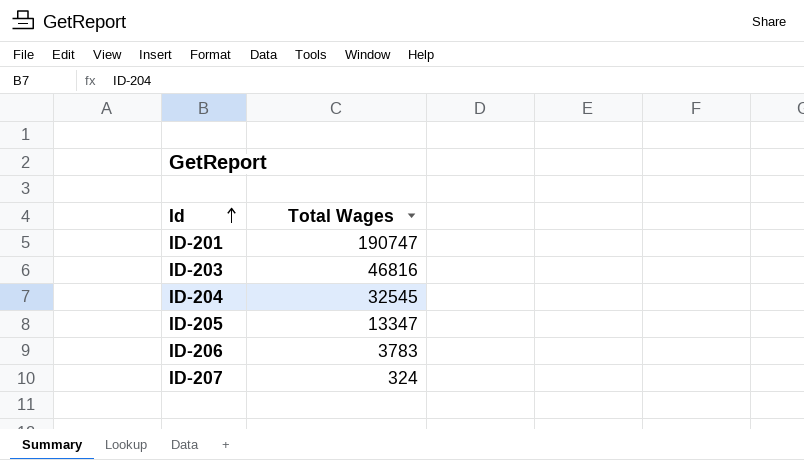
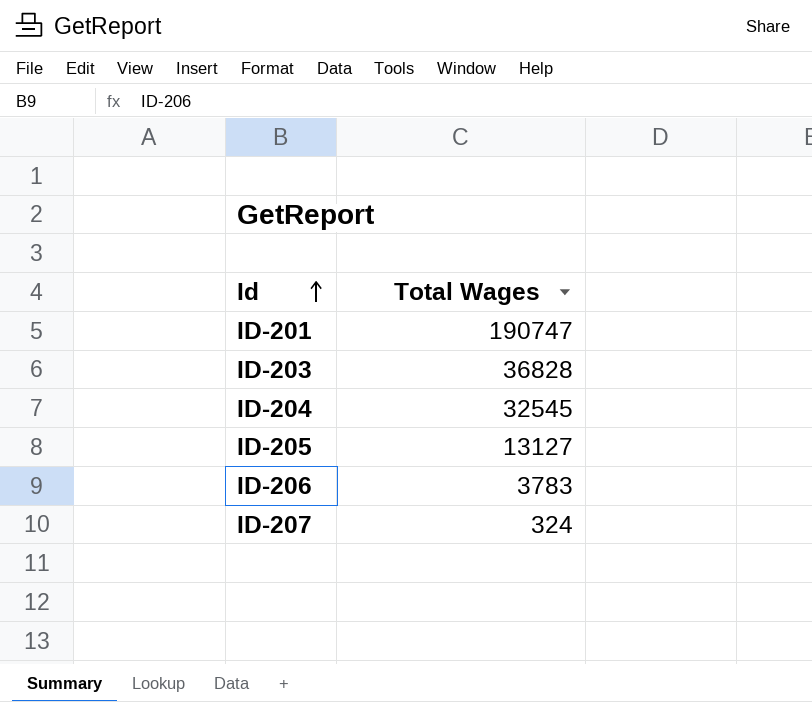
ID-203 | Total Wages: 46816 -> 36828
ID-205 | Total Wages: 13347 -> 13127

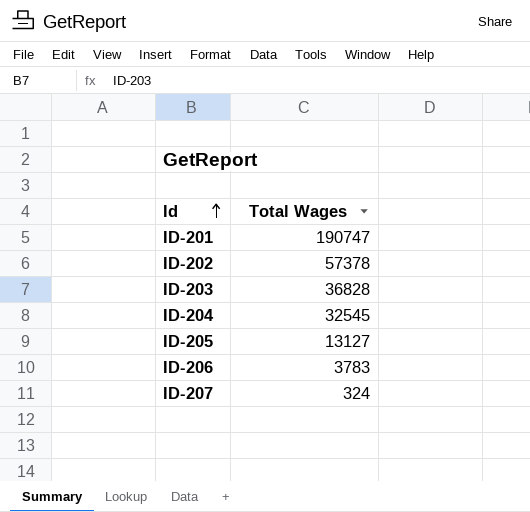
row ID-202: none -> 57378

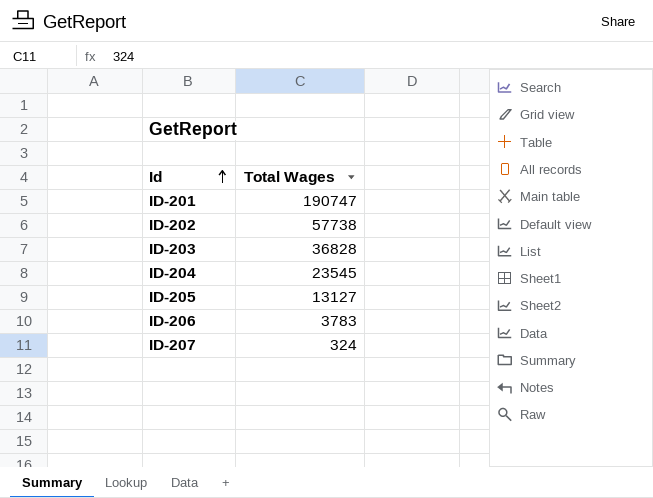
ID-202 | Total Wages: 57378 -> 57738
ID-204 | Total Wages: 32545 -> 23545

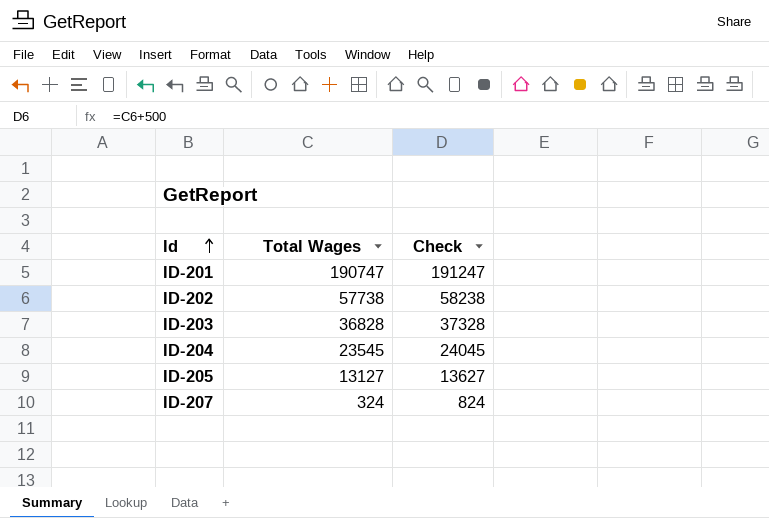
column Check | formula: none -> [Total Wages] + 500
row ID-206: 3783 -> none

